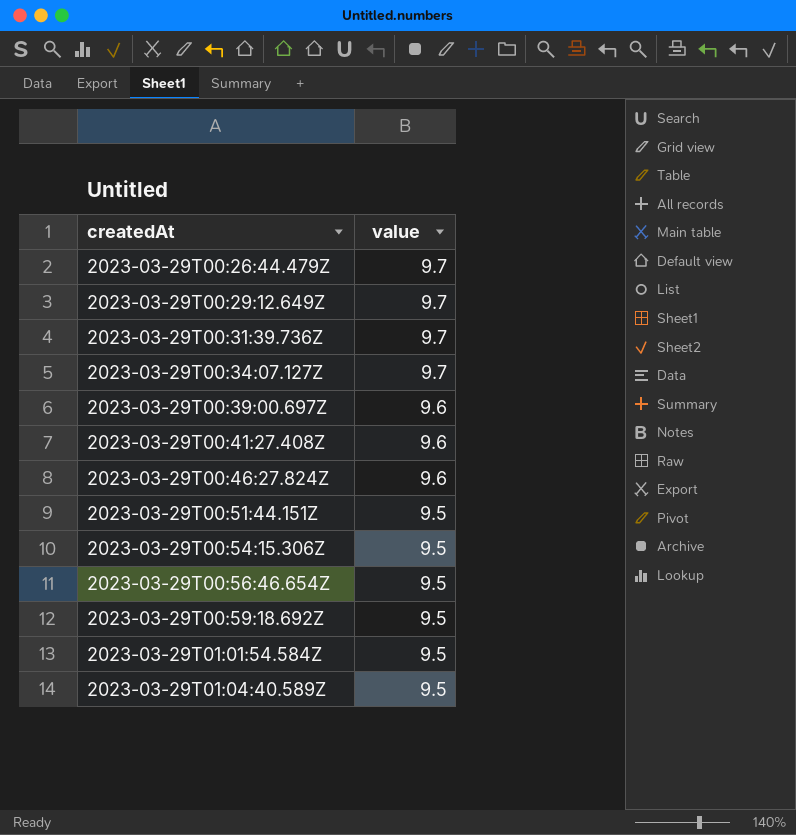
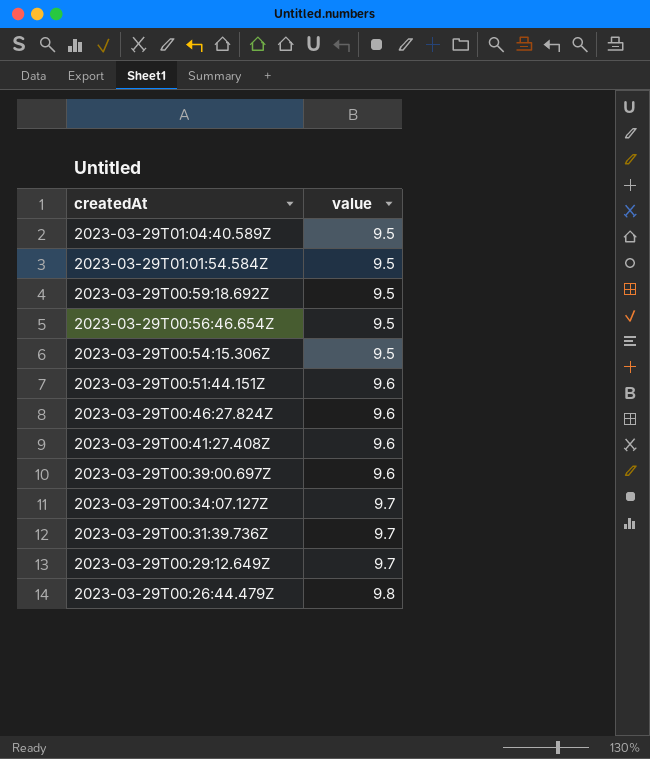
row order: createdAt ascending -> createdAt descending
2023-03-29T00:51:44.151Z | value: 9.5 -> 9.6
2023-03-29T00:26:44.479Z | value: 9.7 -> 9.8

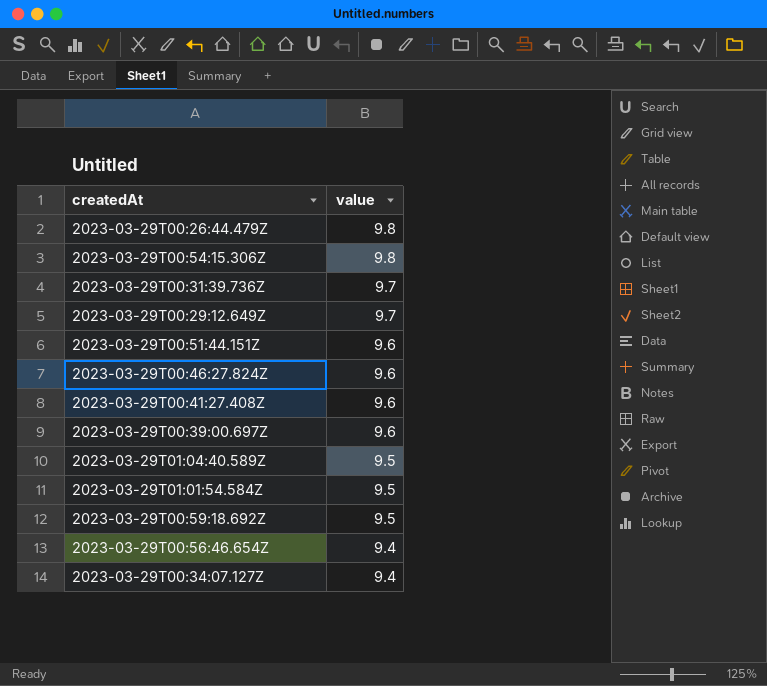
row order: createdAt descending -> value descending
2023-03-29T00:54:15.306Z | value: 9.5 -> 9.8
2023-03-29T00:56:46.654Z | value: 9.5 -> 9.4
2023-03-29T00:34:07.127Z | value: 9.7 -> 9.4

